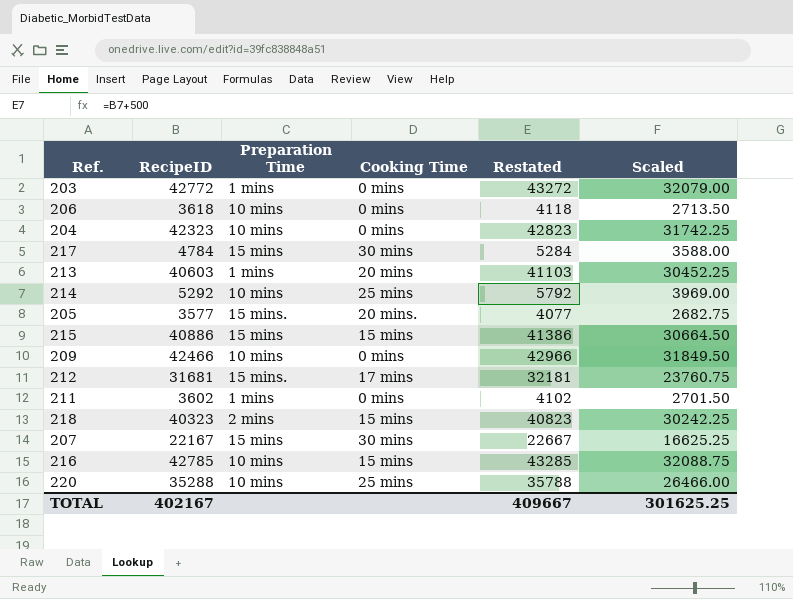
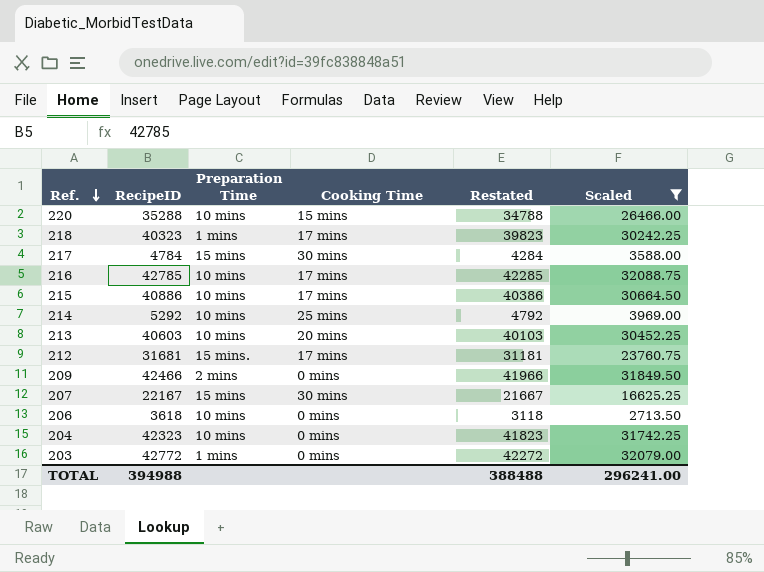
filter: none -> Scaled >= 2713.50
row order: none -> Ref. descending
column Restated | formula: [RecipeID] + 500 -> [RecipeID] - 500
220 | Cooking Time: 25 mins -> 15 mins
218 | Preparation Time: 2 mins -> 1 mins
218 | Cooking Time: 15 mins -> 17 mins
216 | Cooking Time: 15 mins -> 17 mins
215 | Preparation Time: 15 mins -> 10 mins
215 | Cooking Time: 15 mins -> 17 mins
213 | Preparation Time: 1 mins -> 10 mins
209 | Preparation Time: 10 mins -> 2 mins
TOTAL | RecipeID: 402167 -> 394988
TOTAL | Restated: 409667 -> 388488
TOTAL | Scaled: 301625.25 -> 296241.00

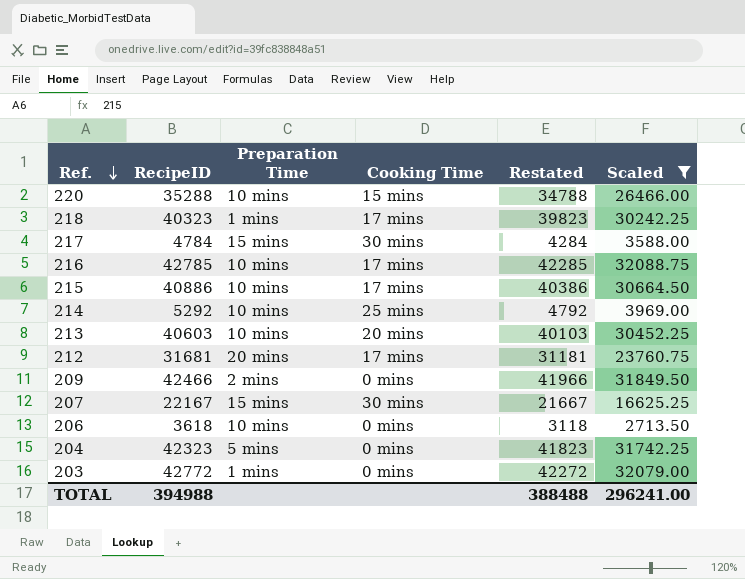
212 | Preparation Time: 15 mins. -> 20 mins
204 | Preparation Time: 10 mins -> 5 mins

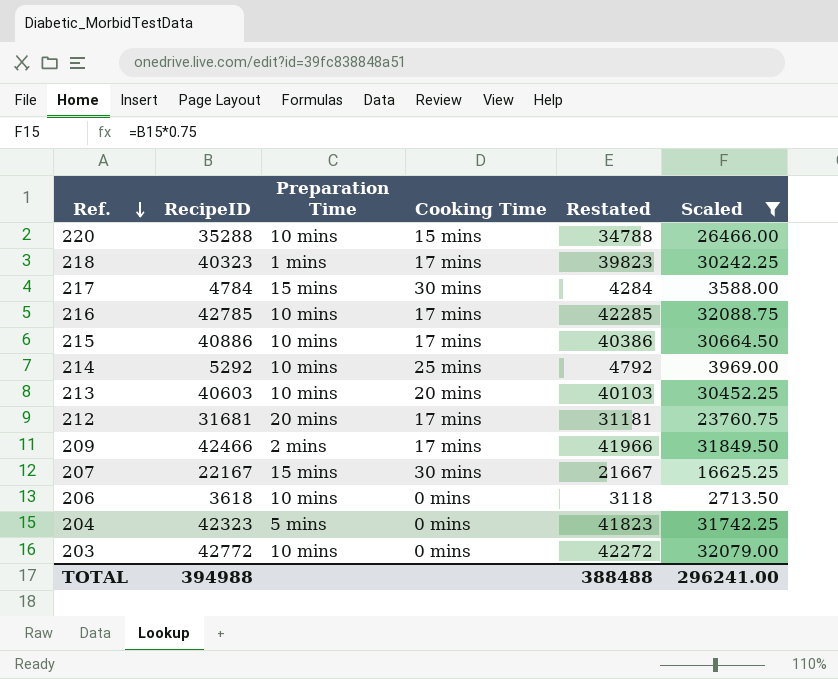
209 | Cooking Time: 0 mins -> 17 mins
203 | Preparation Time: 1 mins -> 10 mins

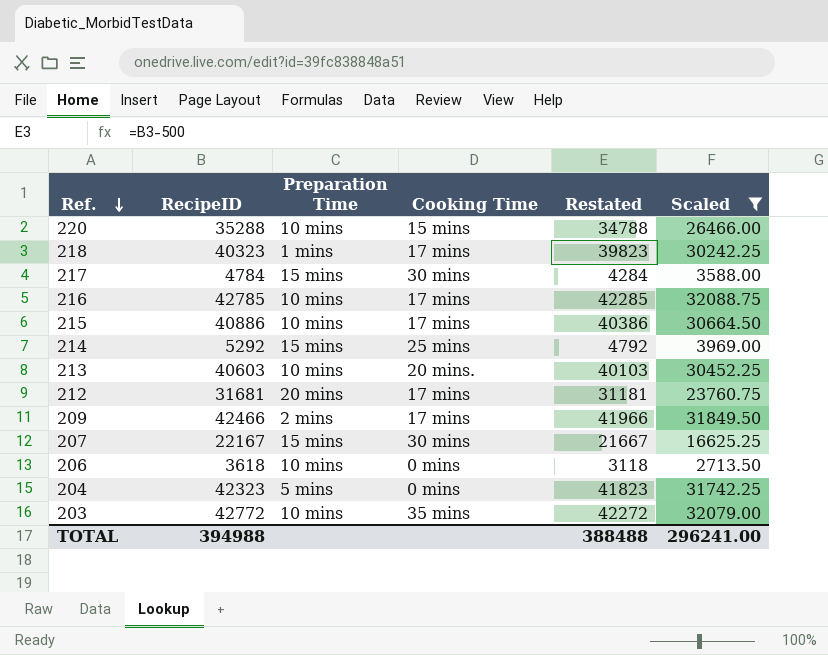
214 | Preparation Time: 10 mins -> 15 mins
213 | Cooking Time: 20 mins -> 20 mins.
203 | Cooking Time: 0 mins -> 35 mins

